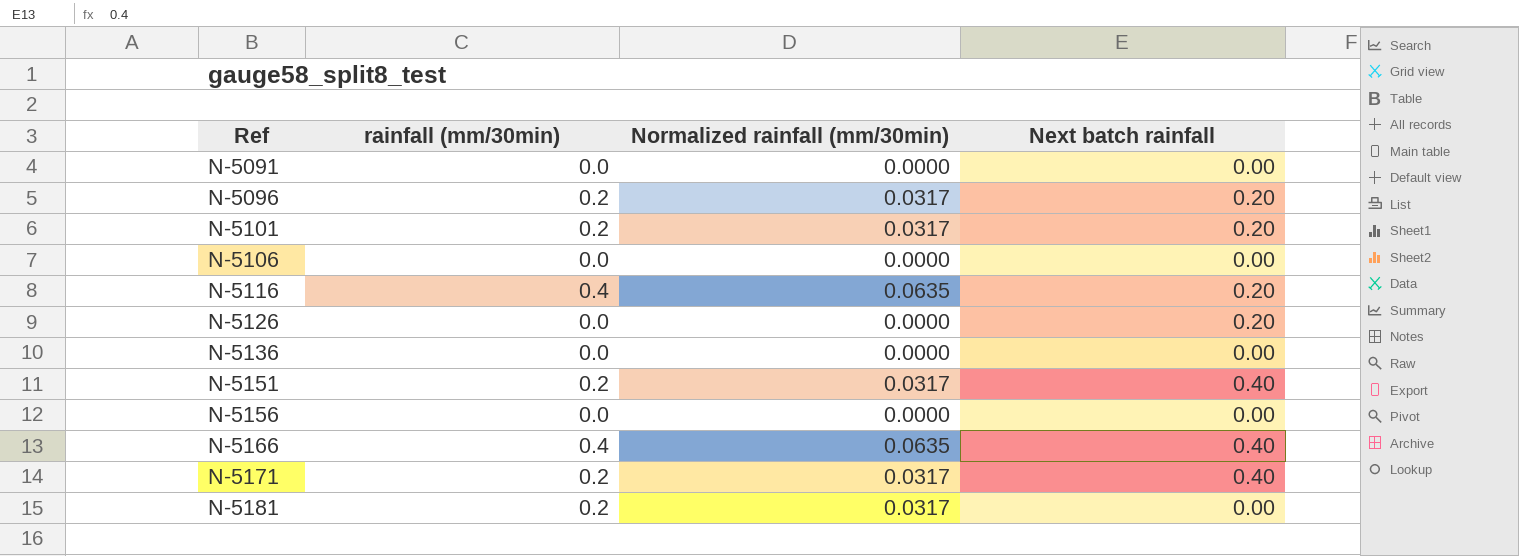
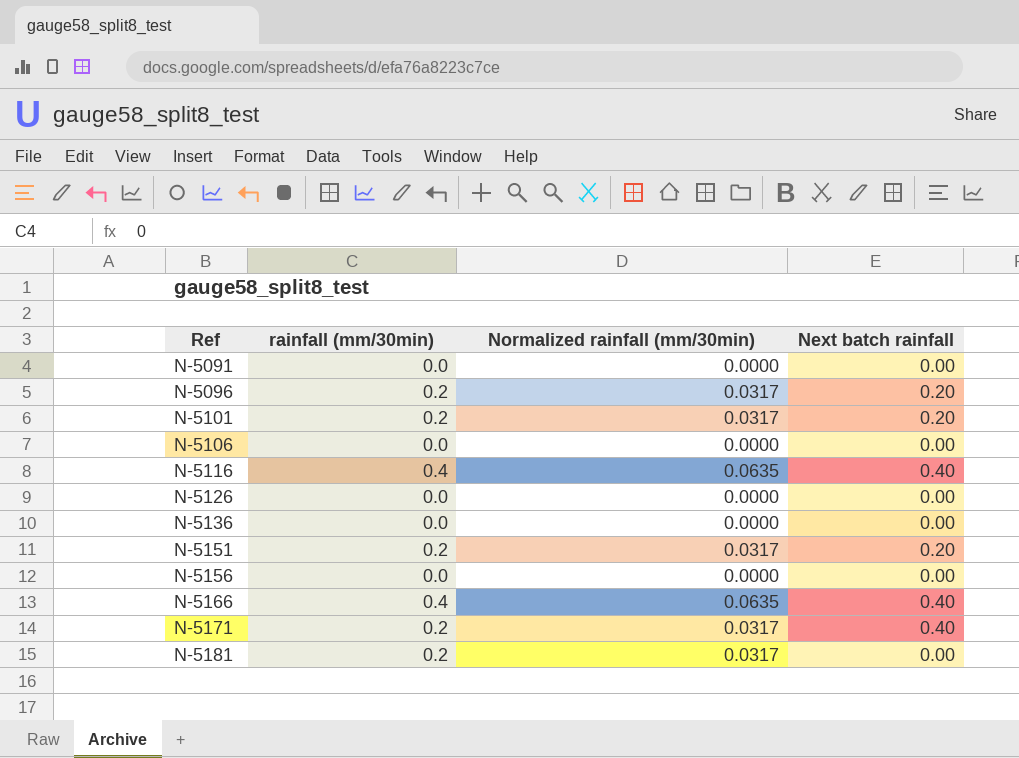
N-5116 | Next batch rainfall: 0.20 -> 0.40
N-5126 | Next batch rainfall: 0.20 -> 0.00
N-5151 | Next batch rainfall: 0.40 -> 0.20

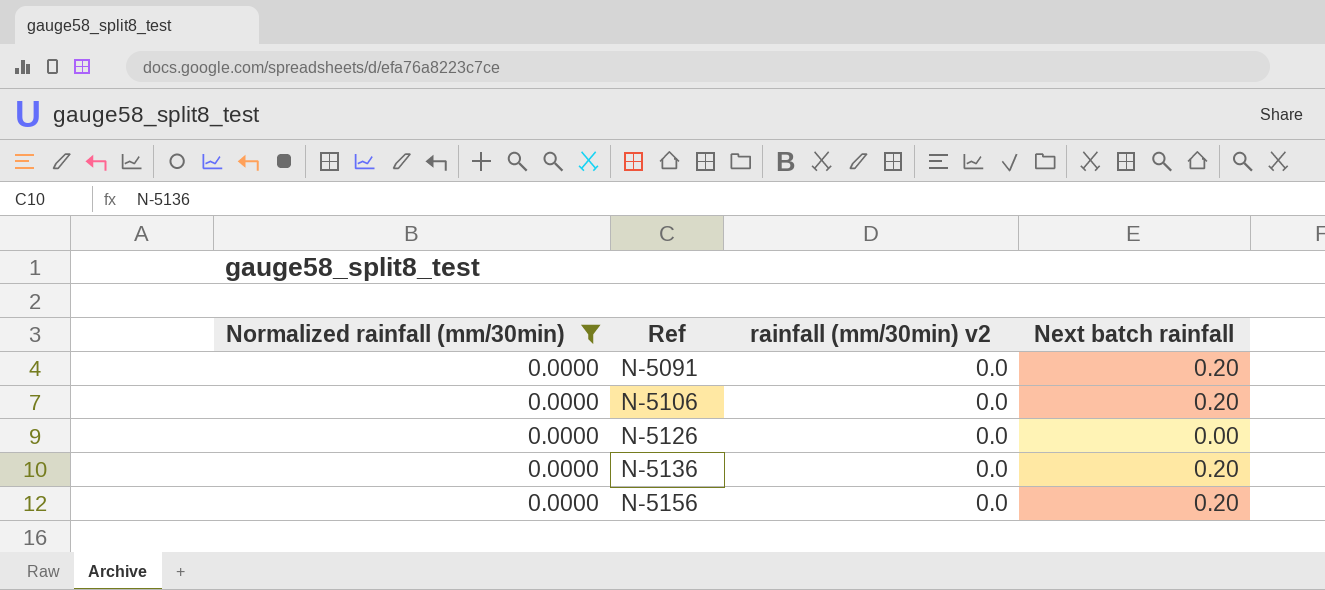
filter: none -> Normalized rainfall (mm/30min) = 0.0000
column Normalized rainfall (mm/30min) | position: 3 -> 1
column name: rainfall (mm/30min) -> rainfall (mm/30min) v2
N-5091 | Next batch rainfall: 0.00 -> 0.20
N-5106 | Next batch rainfall: 0.00 -> 0.20
N-5136 | Next batch rainfall: 0.00 -> 0.20
N-5156 | Next batch rainfall: 0.00 -> 0.20

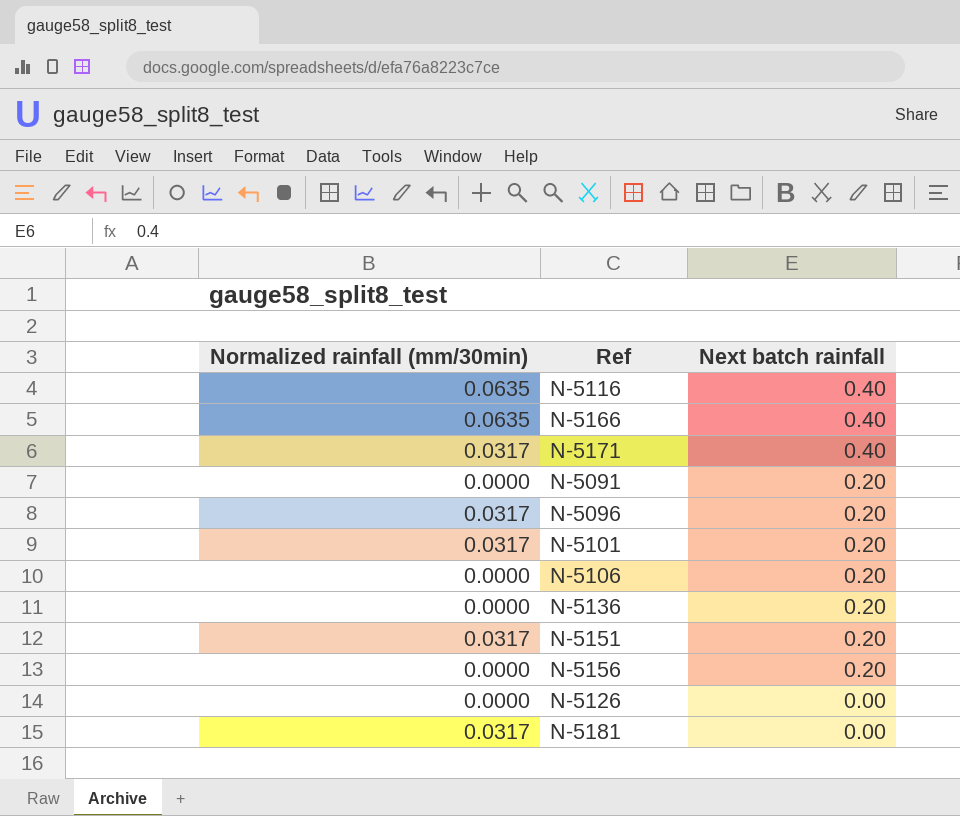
filter: Normalized rainfall (mm/30min) = 0.0000 -> none
row order: Ref ascending -> Next batch rainfall descending
column rainfall (mm/30min) v2 | position: 3 -> none

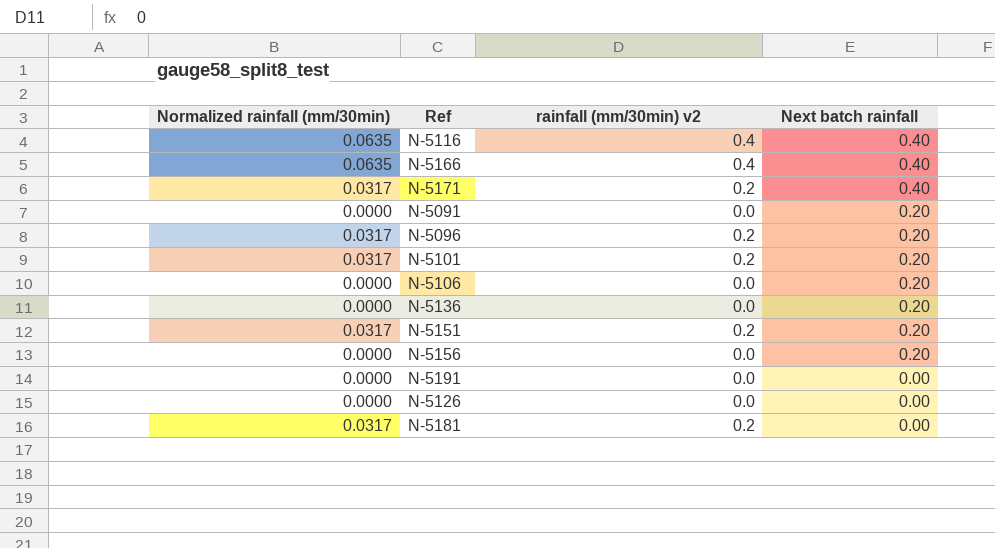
column rainfall (mm/30min) v2 | position: none -> 3
row N-5191: none -> 0.0000 | 0.0 | 0.00

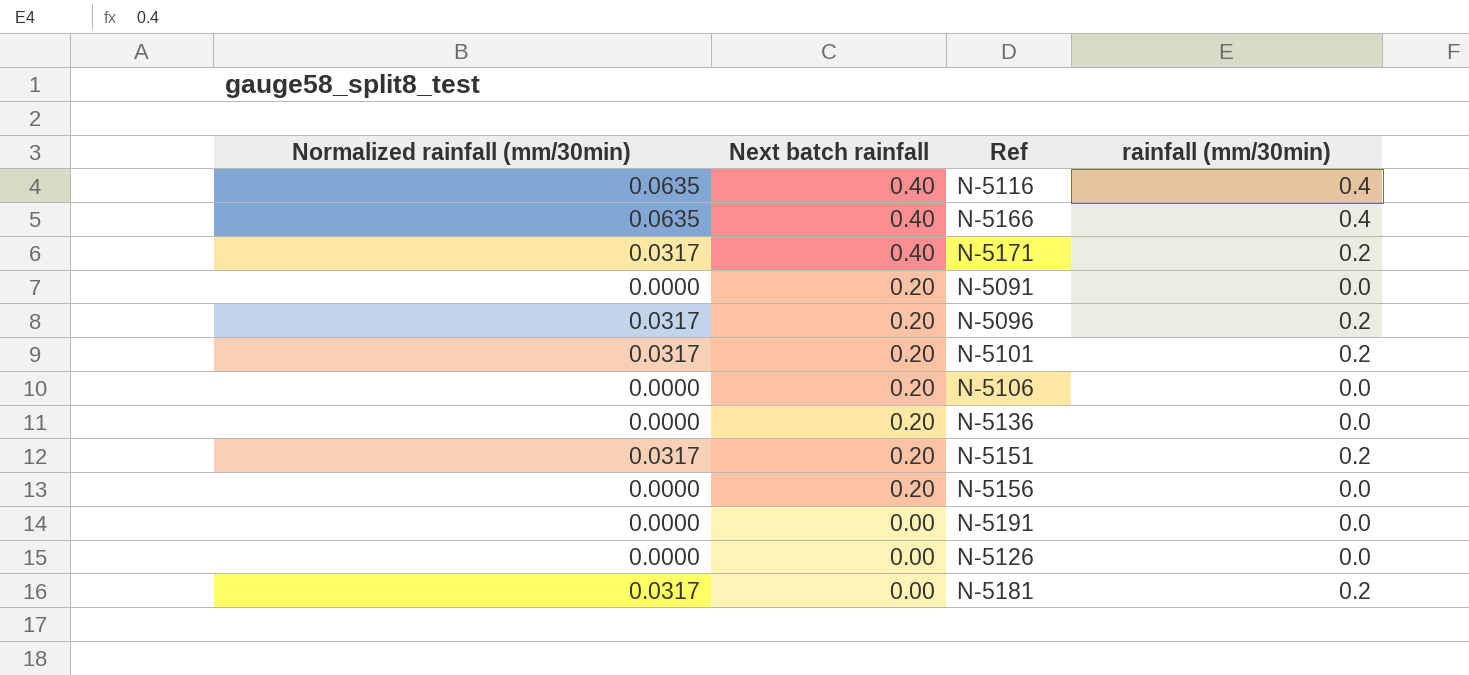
column Next batch rainfall | position: 4 -> 2
column name: rainfall (mm/30min) v2 -> rainfall (mm/30min)

